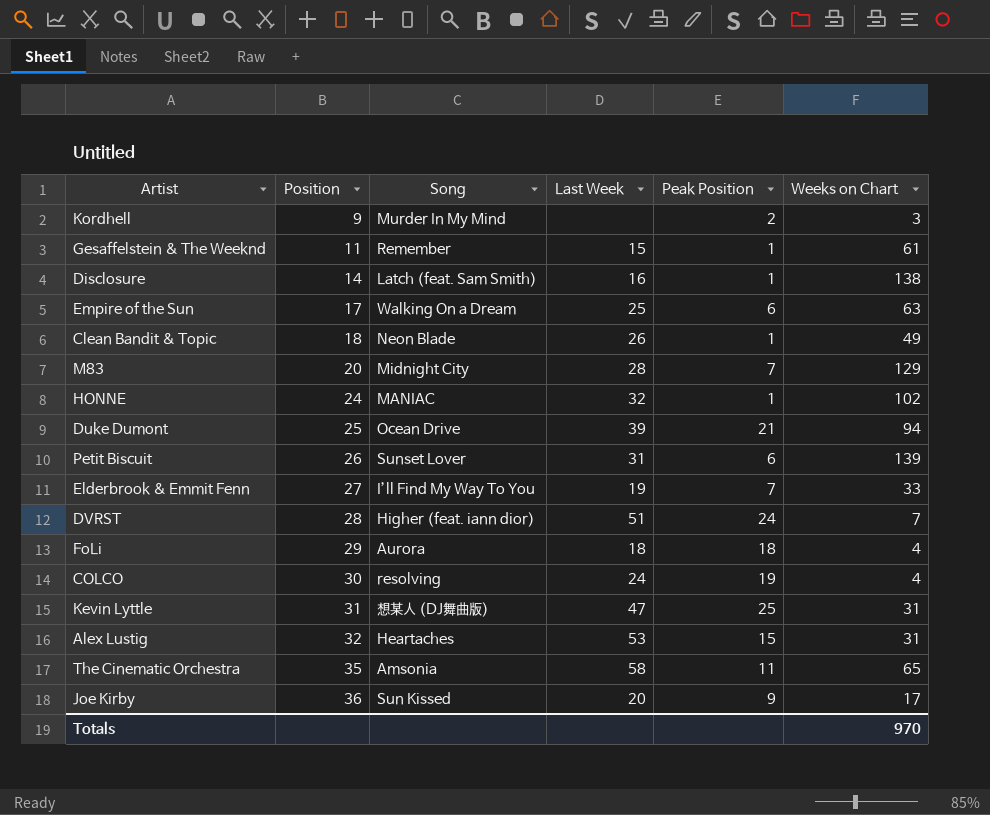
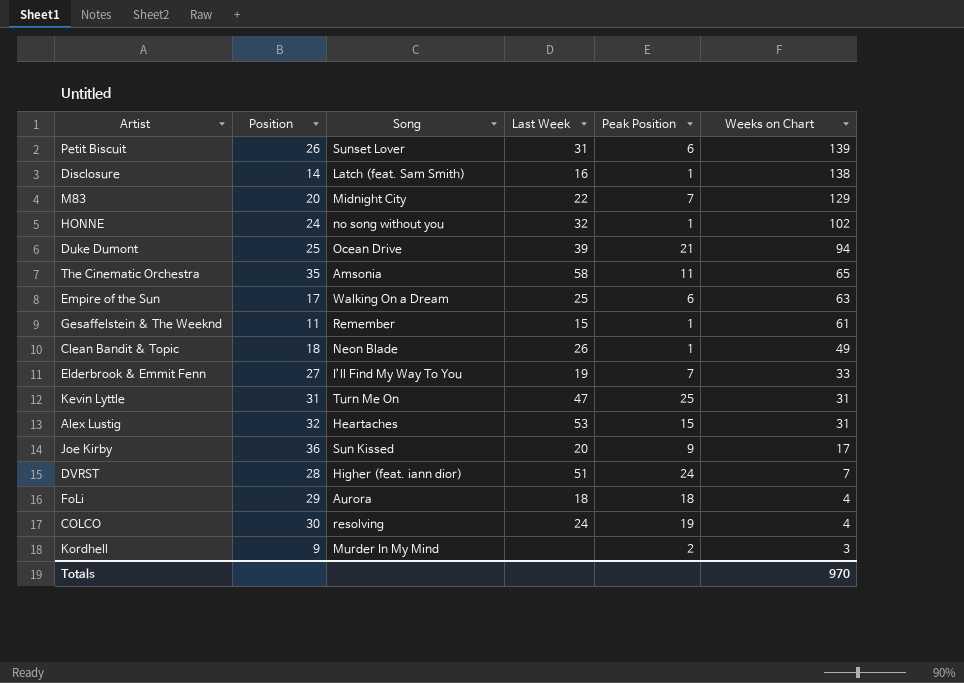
row order: Position ascending -> Weeks on Chart descending
M83 | Last Week: 28 -> 22
HONNE | Song: MANIAC -> no song without you
Kevin Lyttle | Song: 想某人 (DJ舞曲版) -> Turn Me On

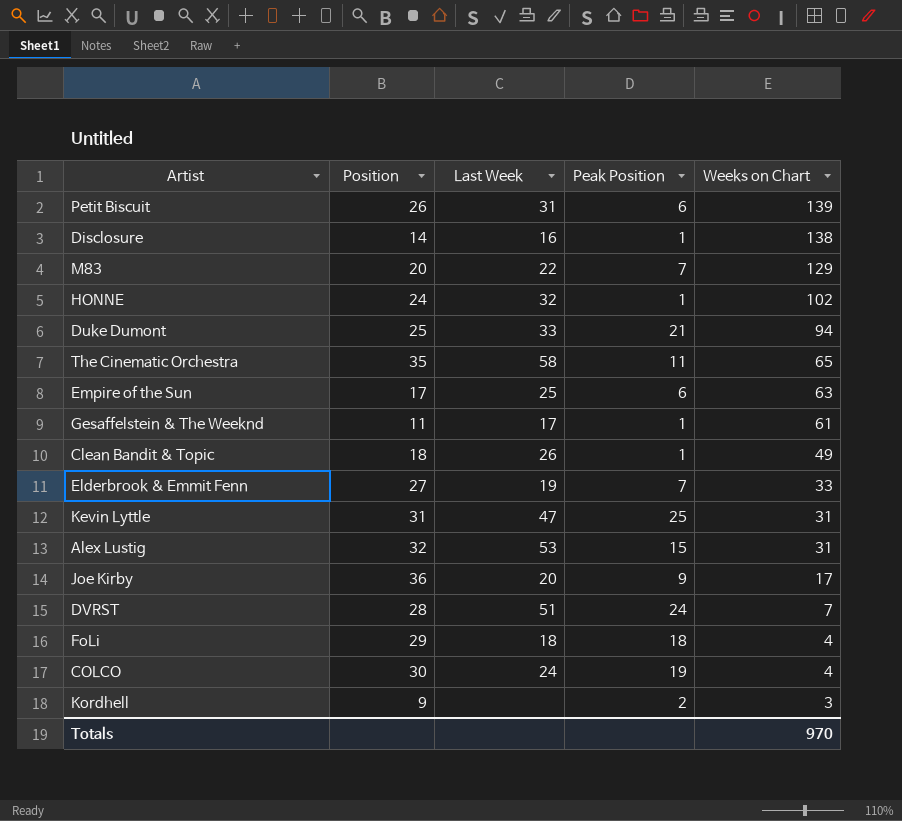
column Song | position: 3 -> none
Duke Dumont | Last Week: 39 -> 33
Gesaffelstein & The Weeknd | Last Week: 15 -> 17

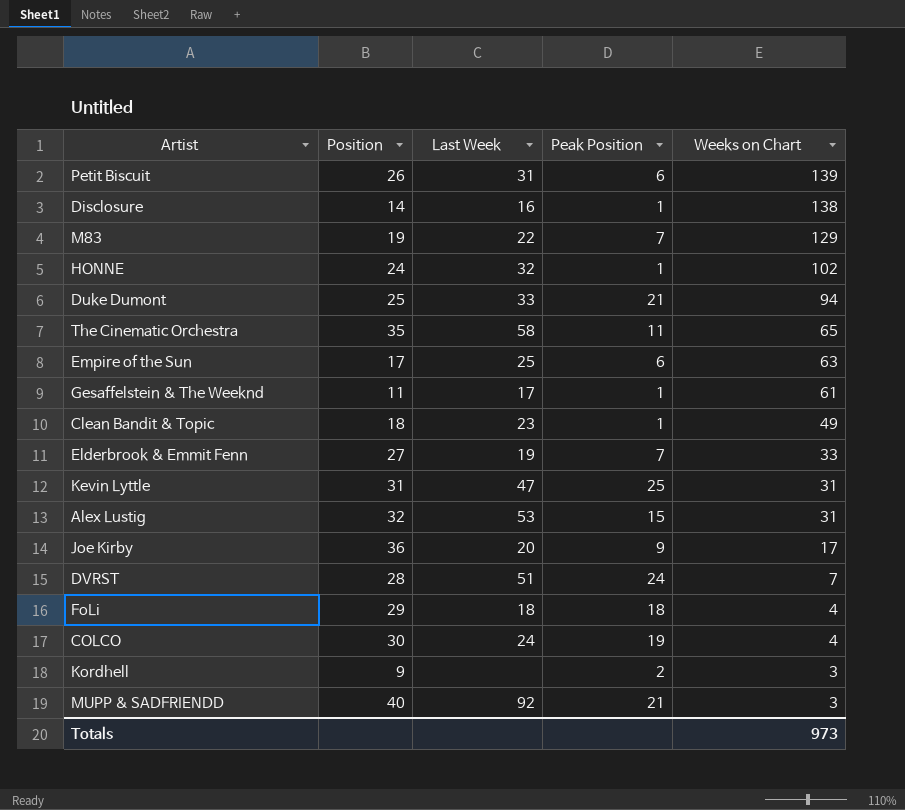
M83 | Position: 20 -> 19
Clean Bandit & Topic | Last Week: 26 -> 23
row MUPP & SADFRIENDD: none -> 40 | 92 | 21 | 3
Totals | Weeks on Chart: 970 -> 973

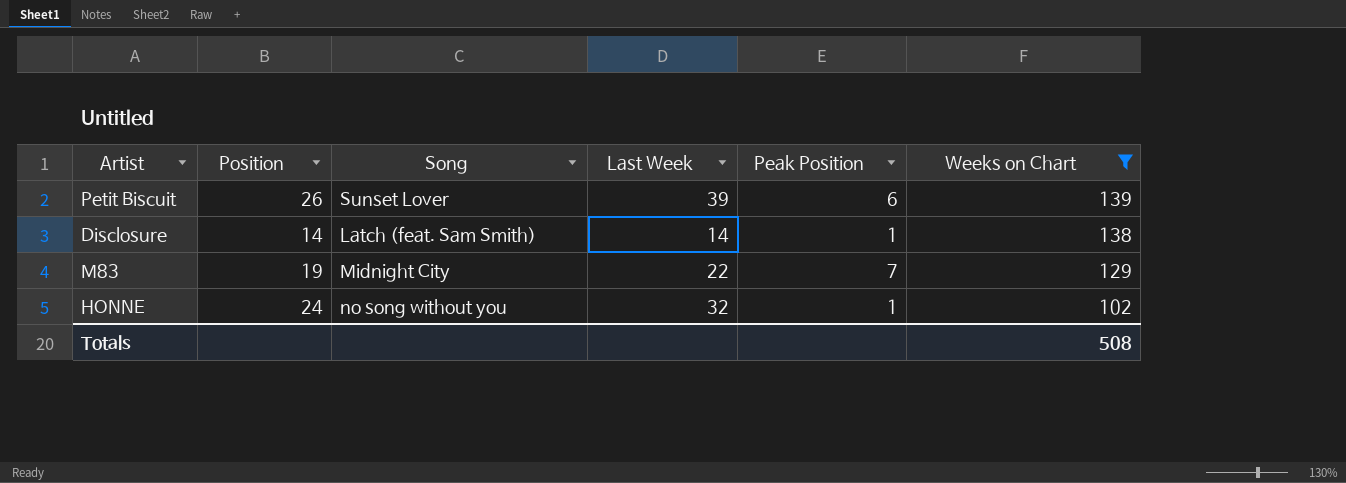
filter: none -> Weeks on Chart >= 102
column Song | position: none -> 3
Petit Biscuit | Last Week: 31 -> 39
Disclosure | Last Week: 16 -> 14
Totals | Weeks on Chart: 973 -> 508

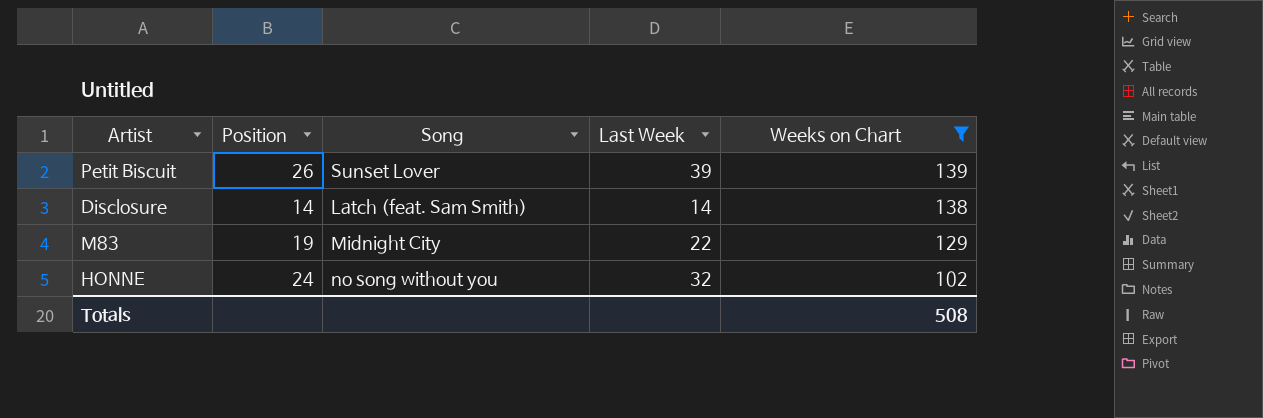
column Peak Position | position: 5 -> none

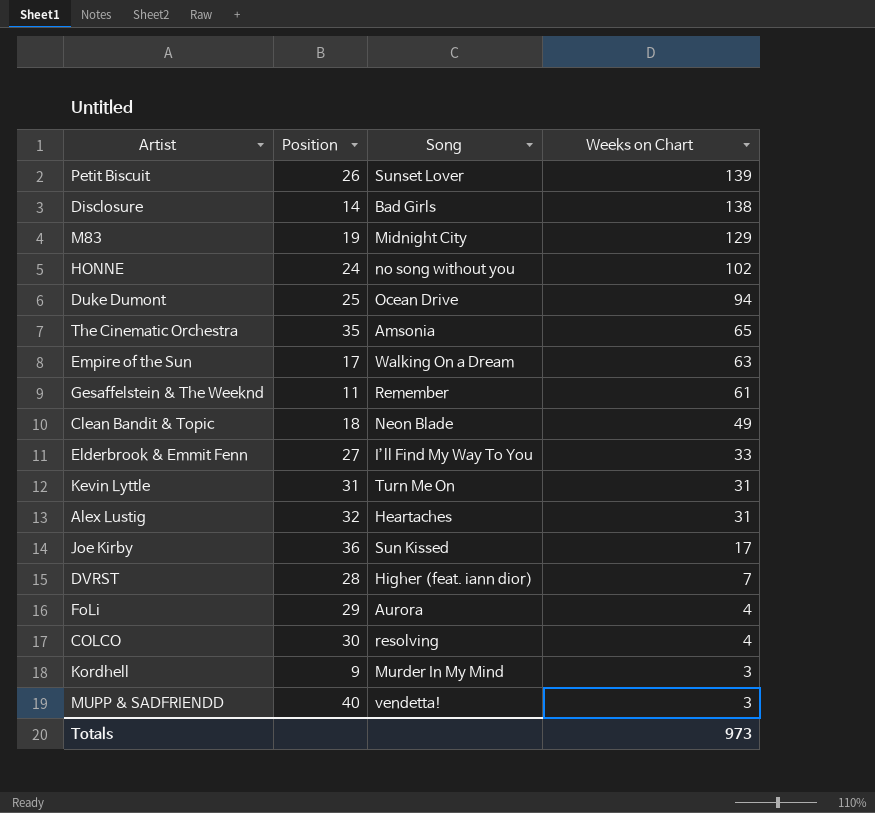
filter: Weeks on Chart >= 102 -> none
column Last Week | position: 4 -> none
Disclosure | Song: Latch (feat. Sam Smith) -> Bad Girls
Totals | Weeks on Chart: 508 -> 973

